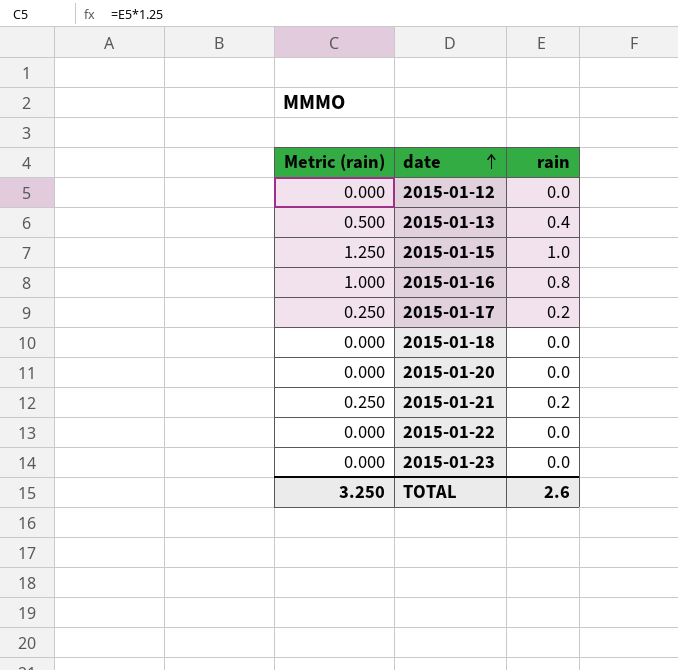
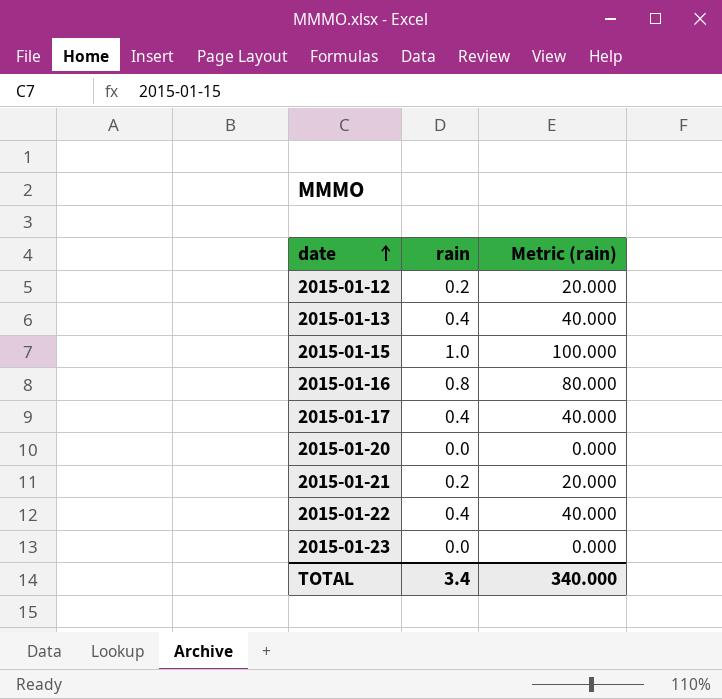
column Metric (rain) | formula: [rain] * 1.25 -> [rain] * 100
column Metric (rain) | position: 1 -> 3
row 2015-01-18: 0.000 | 0.0 -> none
2015-01-12 | rain: 0.0 -> 0.2
2015-01-17 | rain: 0.2 -> 0.4
2015-01-22 | rain: 0.0 -> 0.4
TOTAL | rain: 2.6 -> 3.4
TOTAL | Metric (rain): 3.250 -> 340.000

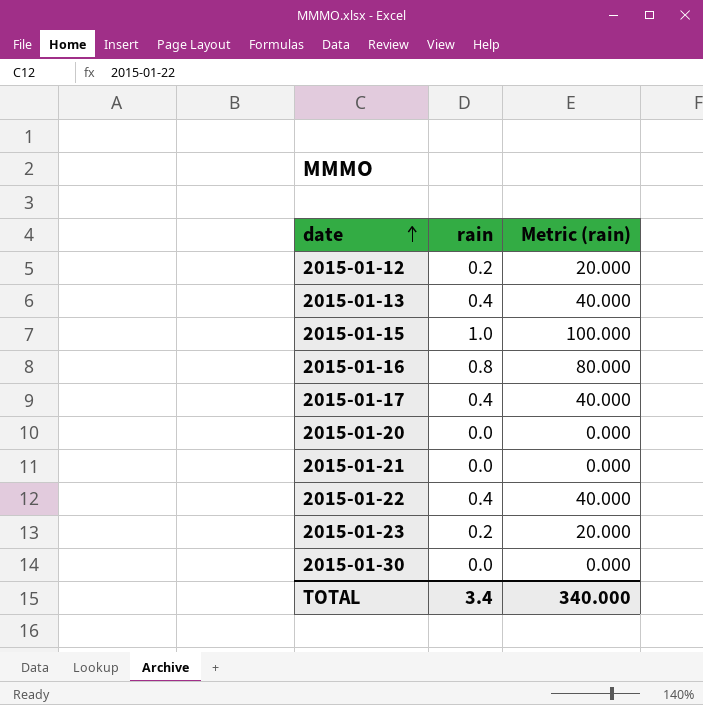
2015-01-21 | rain: 0.2 -> 0.0
2015-01-21 | Metric (rain): 20.000 -> 0.000
2015-01-23 | rain: 0.0 -> 0.2
2015-01-23 | Metric (rain): 0.000 -> 20.000
row 2015-01-30: none -> 0.0 | 0.000

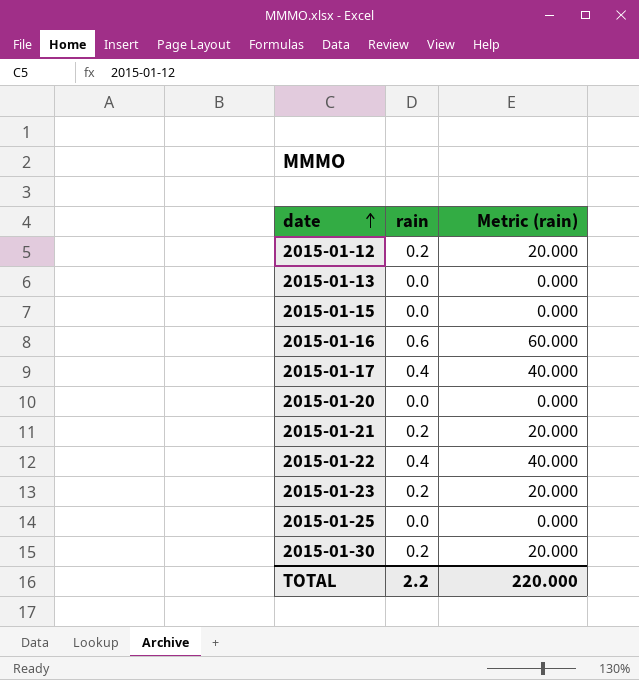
2015-01-13 | rain: 0.4 -> 0.0
2015-01-13 | Metric (rain): 40.000 -> 0.000
2015-01-15 | rain: 1.0 -> 0.0
2015-01-15 | Metric (rain): 100.000 -> 0.000
2015-01-16 | rain: 0.8 -> 0.6
2015-01-16 | Metric (rain): 80.000 -> 60.000
2015-01-21 | rain: 0.0 -> 0.2
2015-01-21 | Metric (rain): 0.000 -> 20.000
row 2015-01-25: none -> 0.0 | 0.000
2015-01-30 | rain: 0.0 -> 0.2
2015-01-30 | Metric (rain): 0.000 -> 20.000
TOTAL | rain: 3.4 -> 2.2
TOTAL | Metric (rain): 340.000 -> 220.000

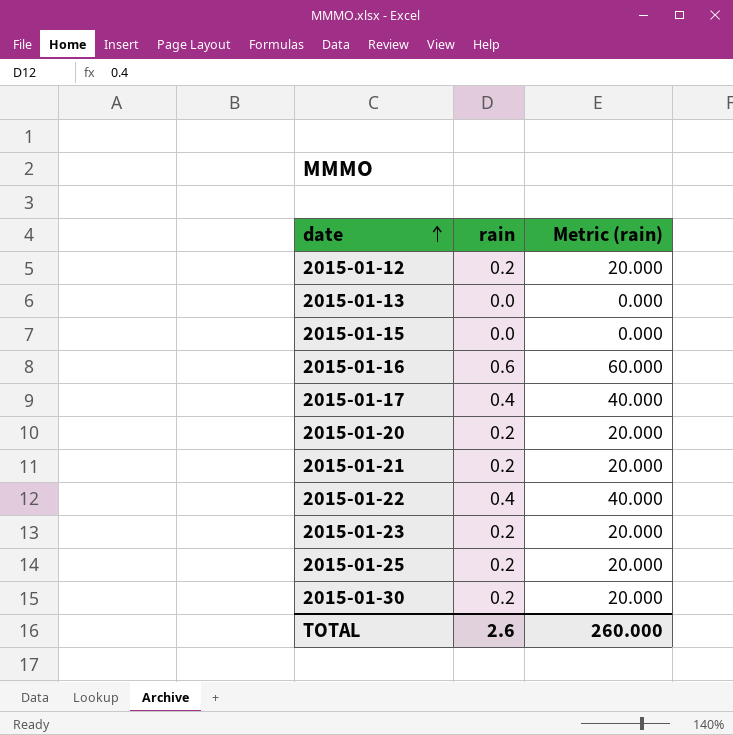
2015-01-20 | rain: 0.0 -> 0.2
2015-01-20 | Metric (rain): 0.000 -> 20.000
2015-01-25 | rain: 0.0 -> 0.2
2015-01-25 | Metric (rain): 0.000 -> 20.000
TOTAL | rain: 2.2 -> 2.6
TOTAL | Metric (rain): 220.000 -> 260.000

